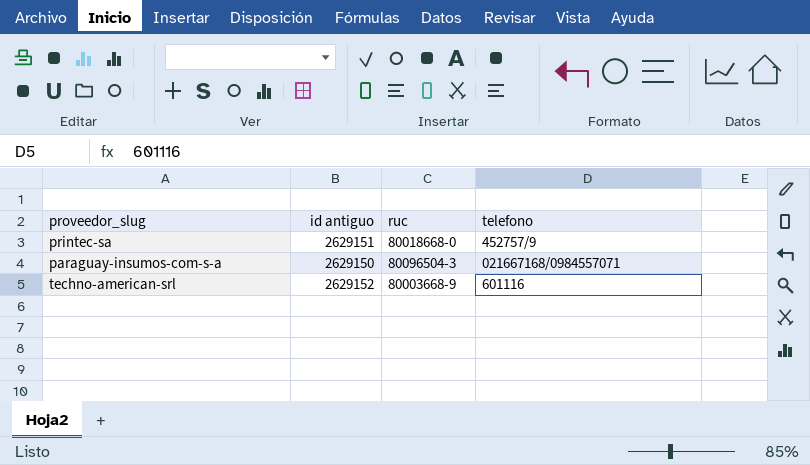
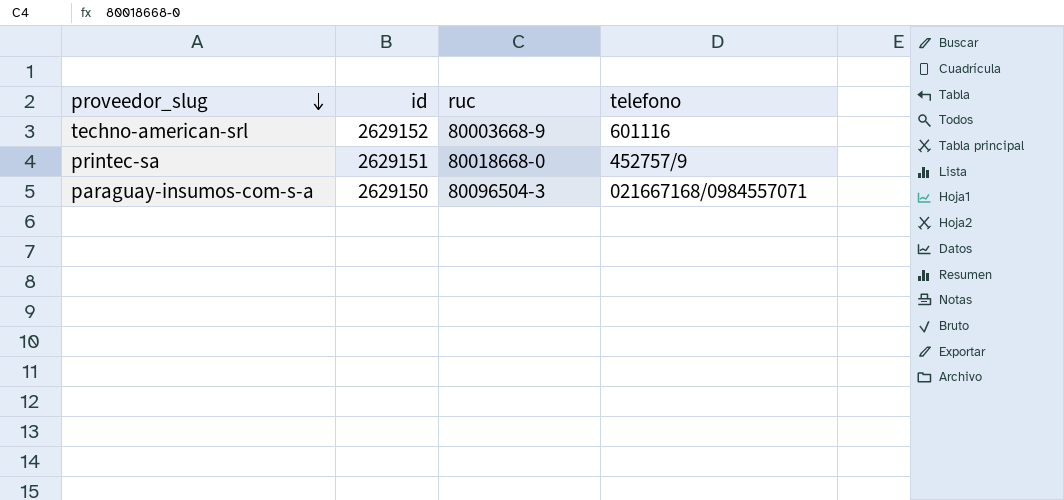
row order: none -> proveedor_slug descending
column name: id antiguo -> id

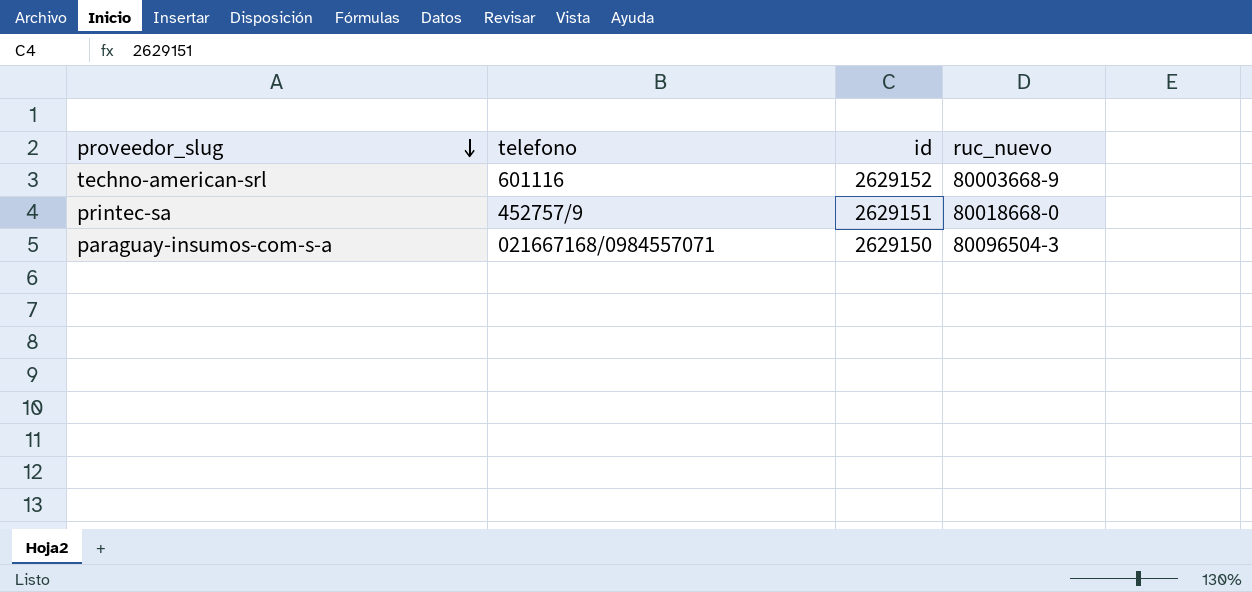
column telefono | position: 4 -> 2
column name: ruc -> ruc_nuevo

